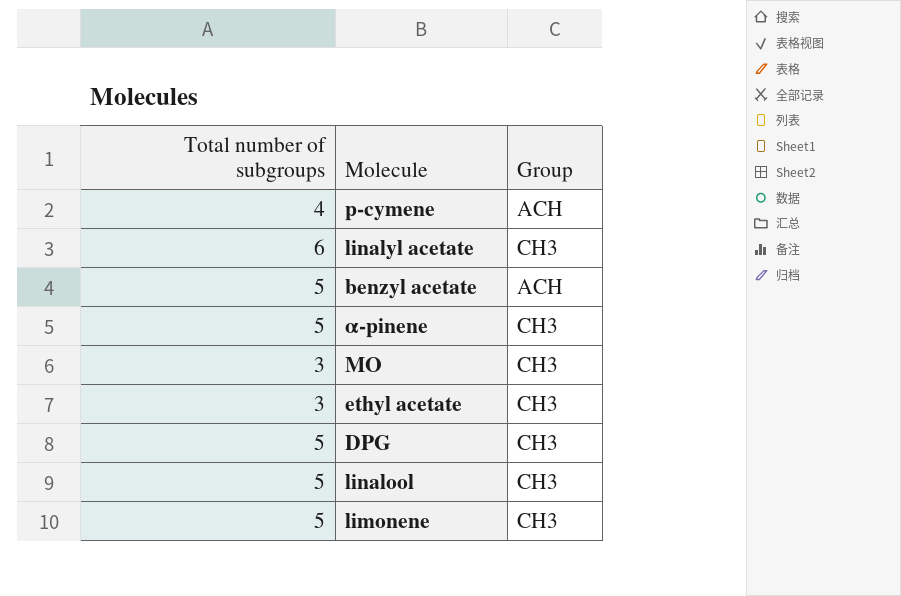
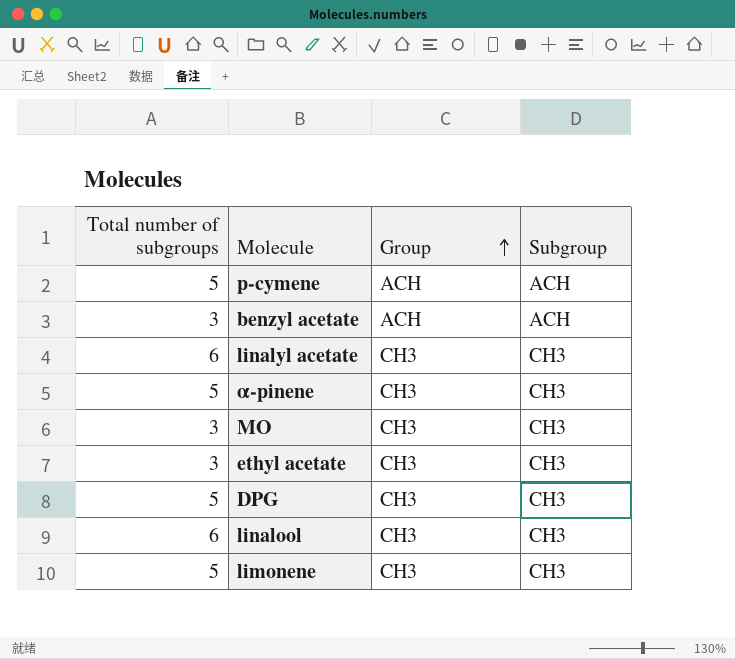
row order: none -> Group ascending
column Subgroup | position: none -> 4
p-cymene | Total number of subgroups: 4 -> 5
benzyl acetate | Total number of subgroups: 5 -> 3
linalool | Total number of subgroups: 5 -> 6

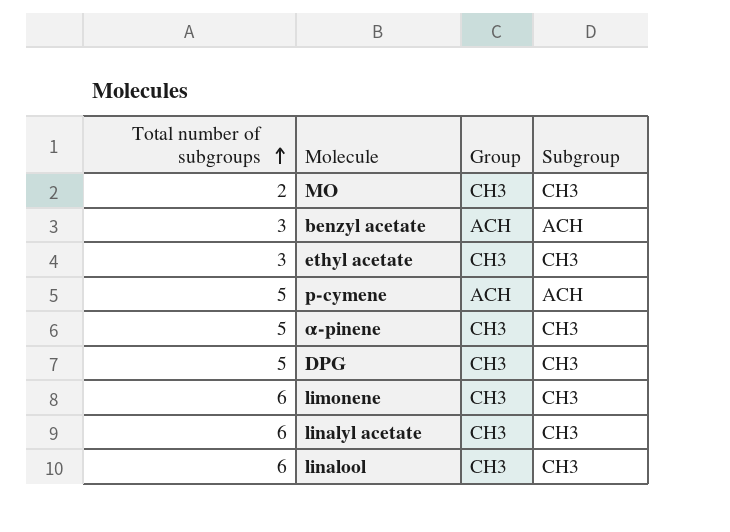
row order: Group ascending -> Total number of subgroups ascending
MO | Total number of subgroups: 3 -> 2
limonene | Total number of subgroups: 5 -> 6

